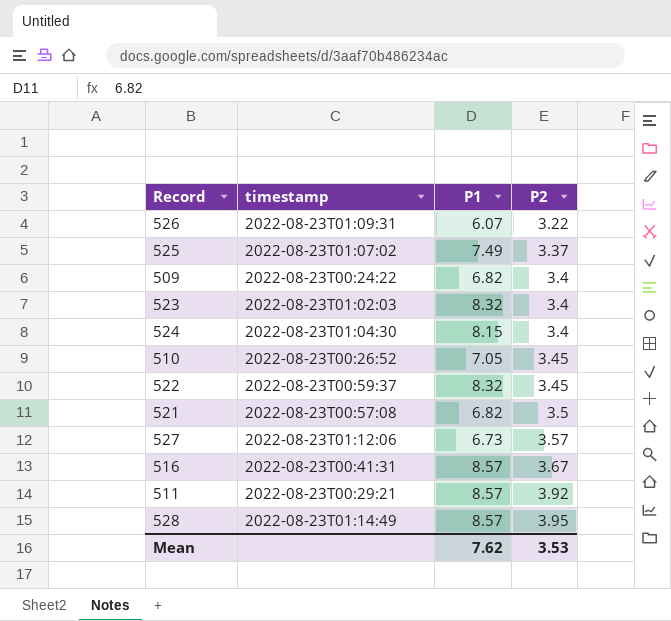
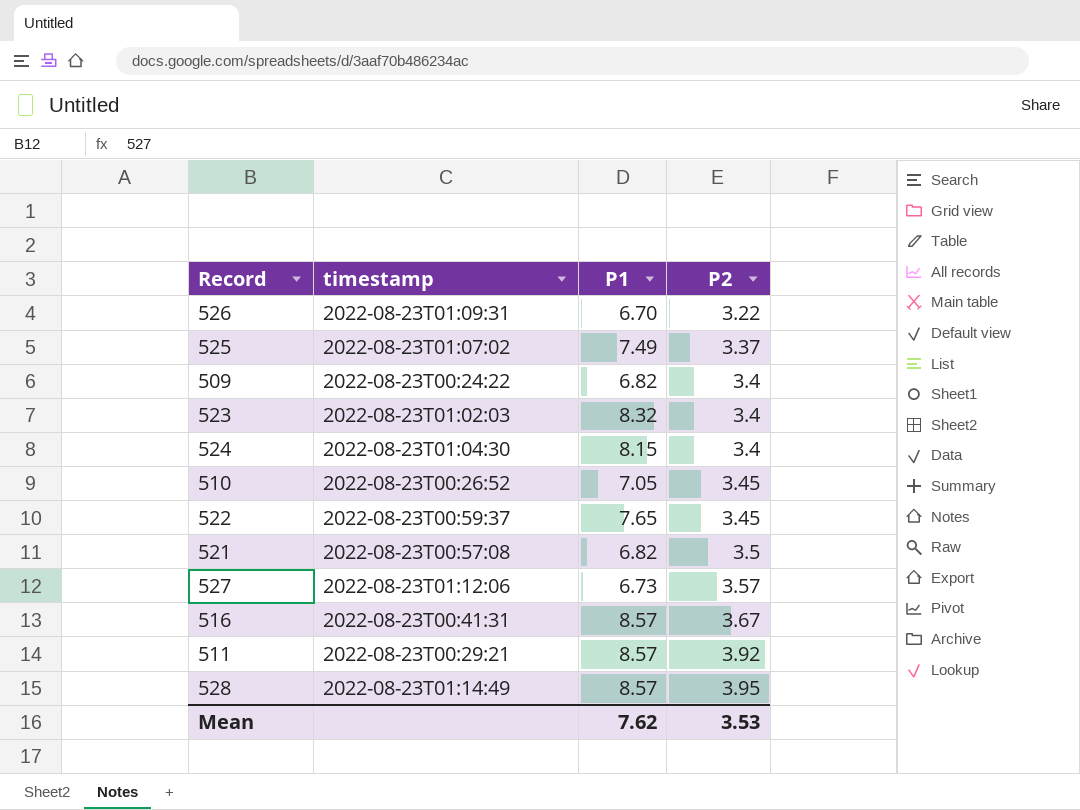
526 | P1: 6.07 -> 6.70
522 | P1: 8.32 -> 7.65

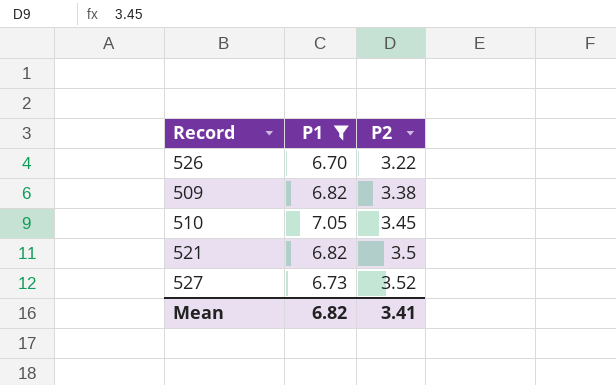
filter: none -> P1 <= 7.05
column timestamp | position: 2 -> none
509 | P2: 3.4 -> 3.38
527 | P2: 3.57 -> 3.52
Mean | P1: 7.62 -> 6.82
Mean | P2: 3.53 -> 3.41

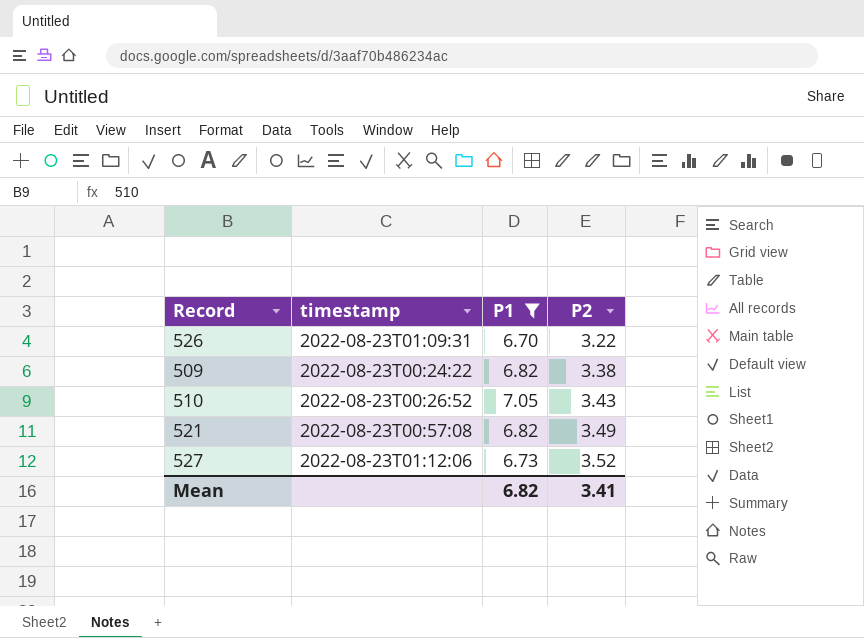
column timestamp | position: none -> 2
510 | P2: 3.45 -> 3.43
521 | P2: 3.5 -> 3.49

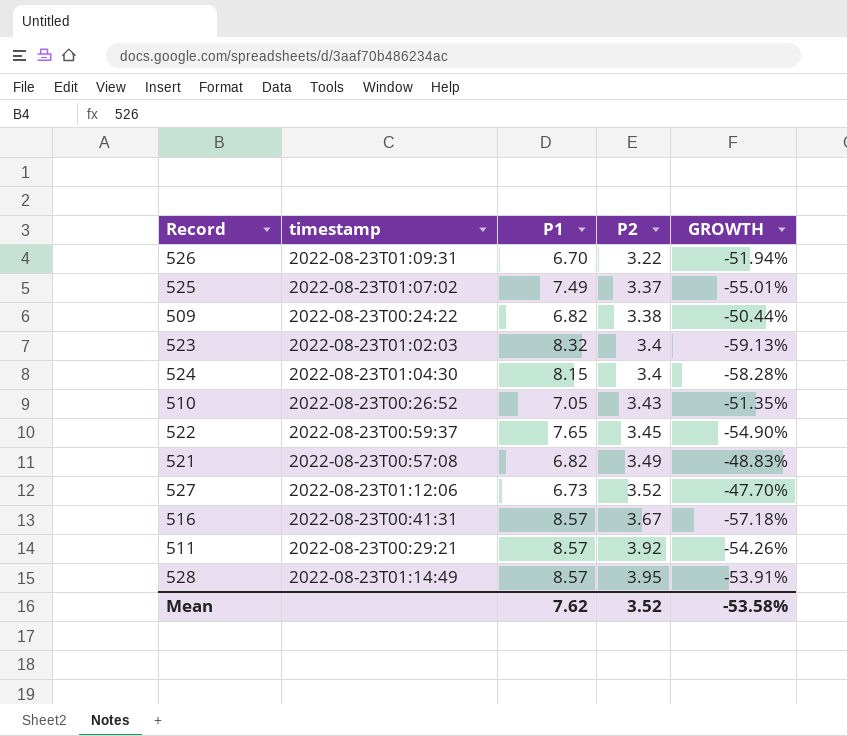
filter: P1 <= 7.05 -> none
column GROWTH | formula: none -> ([P2] - [P1]) / [P1]
Mean | P1: 6.82 -> 7.62
Mean | P2: 3.41 -> 3.52

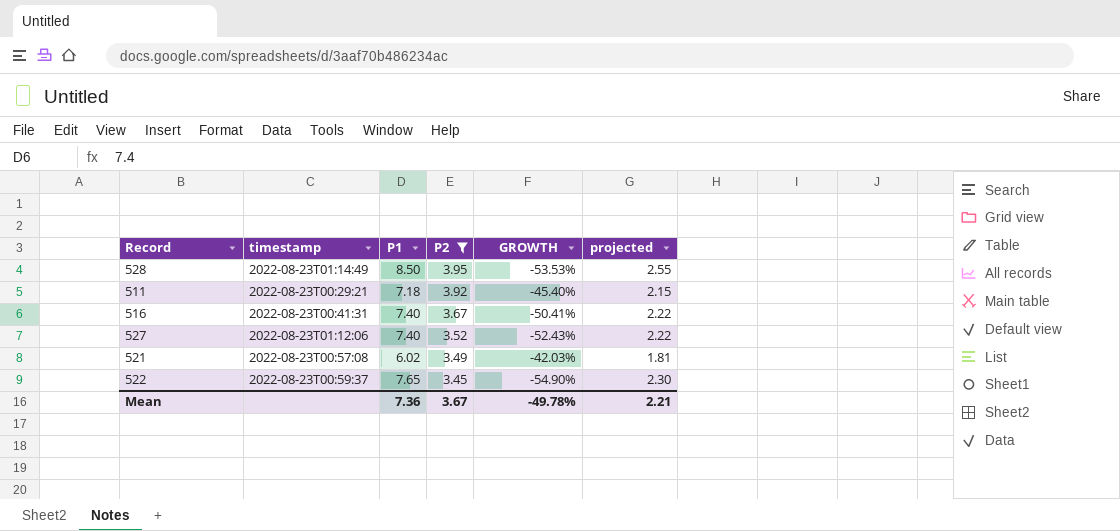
filter: none -> P2 >= 3.45
row order: P2 ascending -> P2 descending
column projected | formula: none -> [P1] * 0.3
528 | P1: 8.57 -> 8.50
528 | GROWTH: -53.91% -> -53.53%
511 | P1: 8.57 -> 7.18
511 | GROWTH: -54.26% -> -45.40%
516 | P1: 8.57 -> 7.40
516 | GROWTH: -57.18% -> -50.41%
527 | P1: 6.73 -> 7.40
527 | GROWTH: -47.70% -> -52.43%
521 | P1: 6.82 -> 6.02
521 | GROWTH: -48.83% -> -42.03%
Mean | P1: 7.62 -> 7.36
Mean | P2: 3.52 -> 3.67
Mean | GROWTH: -53.58% -> -49.78%

